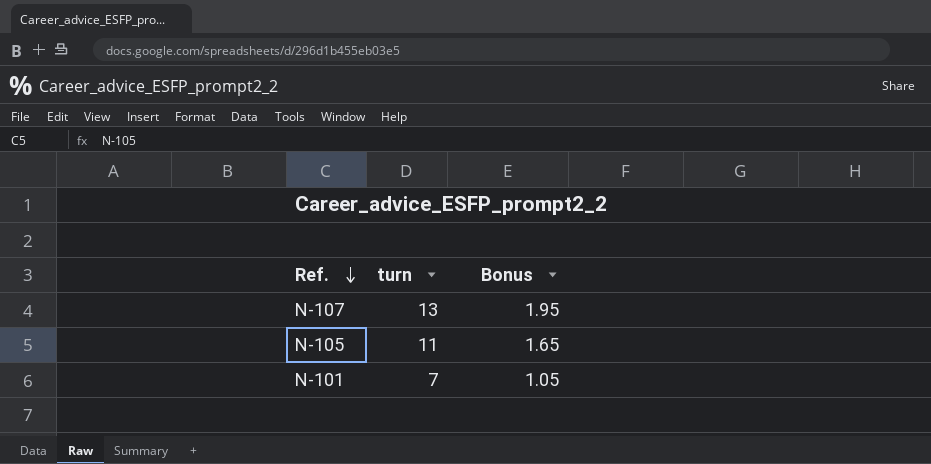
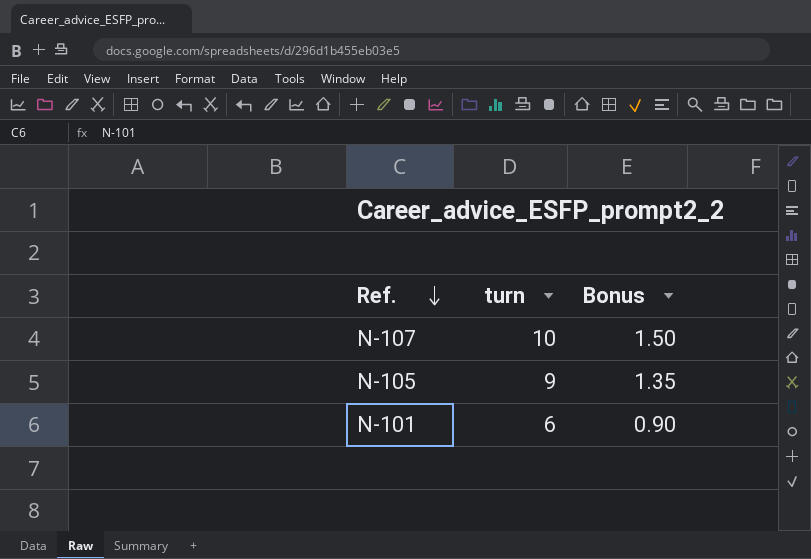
N-107 | turn: 13 -> 10
N-107 | Bonus: 1.95 -> 1.50
N-105 | turn: 11 -> 9
N-105 | Bonus: 1.65 -> 1.35
N-101 | turn: 7 -> 6
N-101 | Bonus: 1.05 -> 0.90

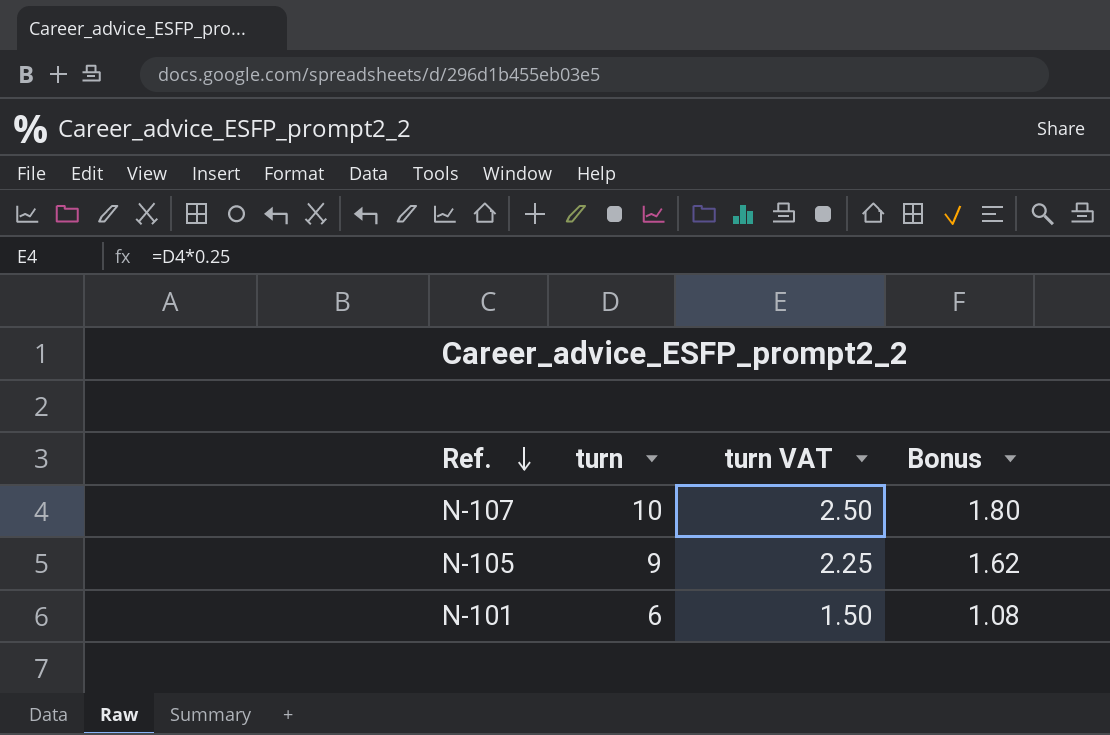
column turn VAT | formula: none -> [turn] * 0.25
column Bonus | formula: [turn] * 0.15 -> [turn] * 0.18

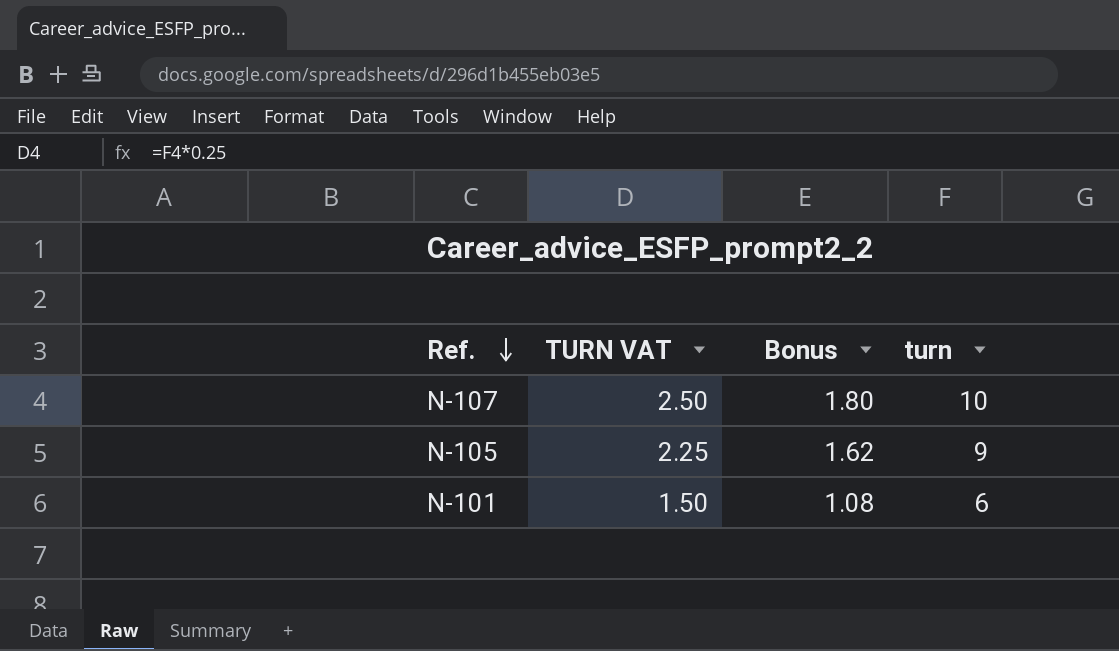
column name: turn VAT -> TURN VAT
column turn | position: 2 -> 4

